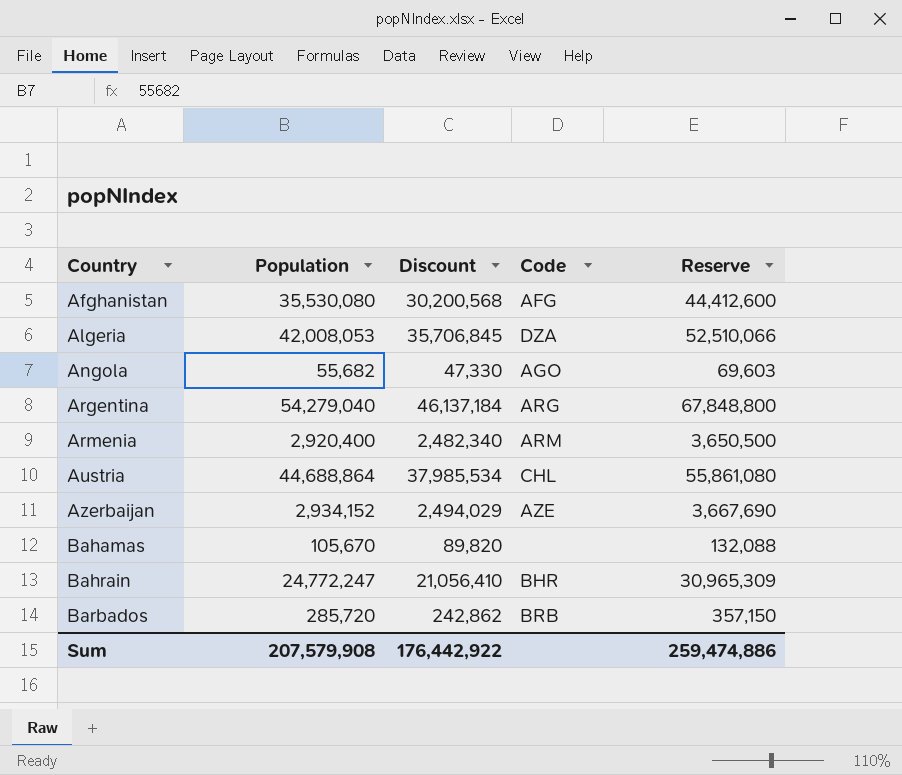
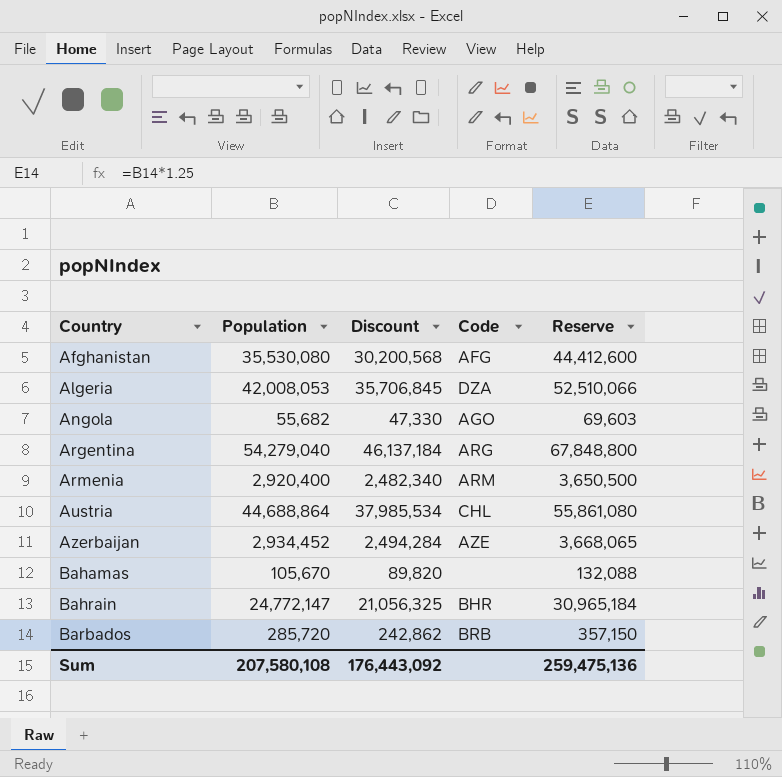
Azerbaijan | Population: 2,934,152 -> 2,934,452
Azerbaijan | Discount: 2,494,029 -> 2,494,284
Azerbaijan | Reserve: 3,667,690 -> 3,668,065
Bahrain | Population: 24,772,247 -> 24,772,147
Bahrain | Discount: 21,056,410 -> 21,056,325
Bahrain | Reserve: 30,965,309 -> 30,965,184
Sum | Population: 207,579,908 -> 207,580,108
Sum | Discount: 176,442,922 -> 176,443,092
Sum | Reserve: 259,474,886 -> 259,475,136

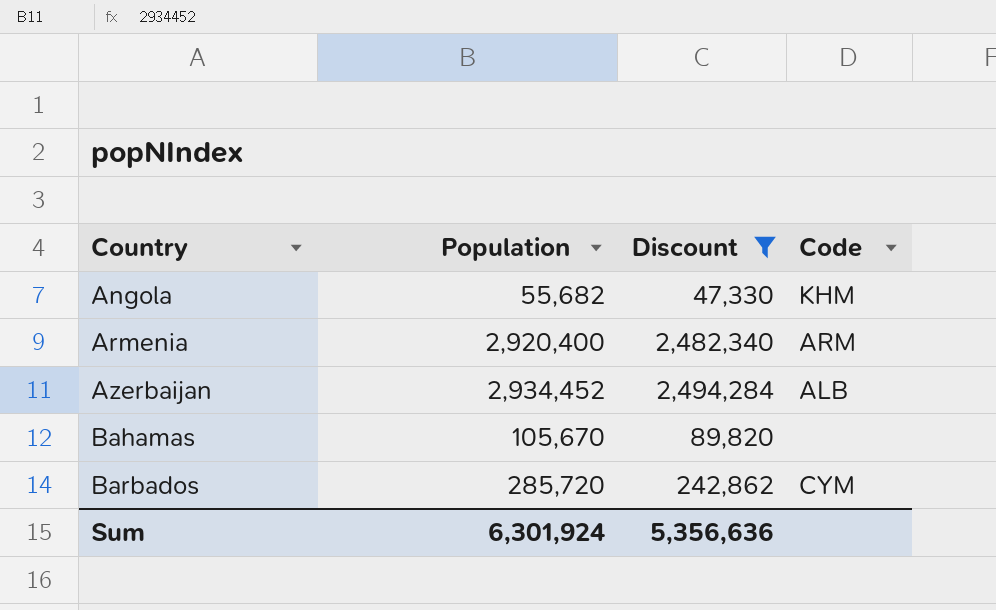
filter: none -> Discount <= 2,494,284
column Reserve | formula: [Population] * 1.25 -> none
Angola | Code: AGO -> KHM
Azerbaijan | Code: AZE -> ALB
Barbados | Code: BRB -> CYM
Sum | Population: 207,580,108 -> 6,301,924
Sum | Discount: 176,443,092 -> 5,356,636

